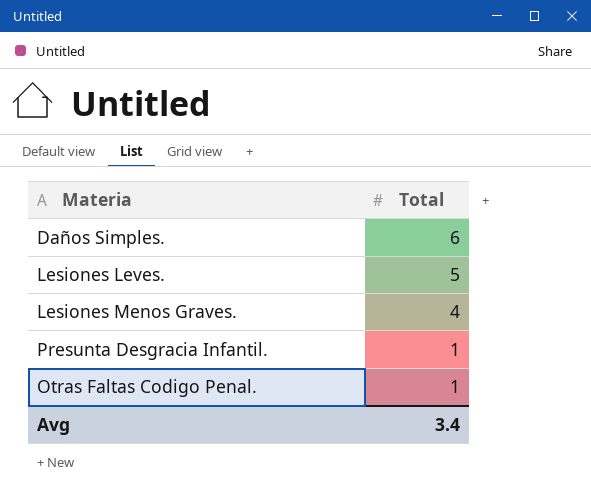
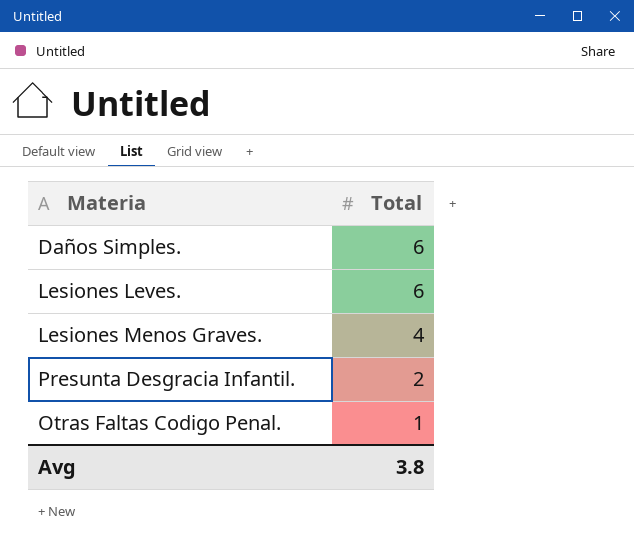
Lesiones Leves. | Total: 5 -> 6
Presunta Desgracia Infantil. | Total: 1 -> 2
Avg | Total: 3.4 -> 3.8

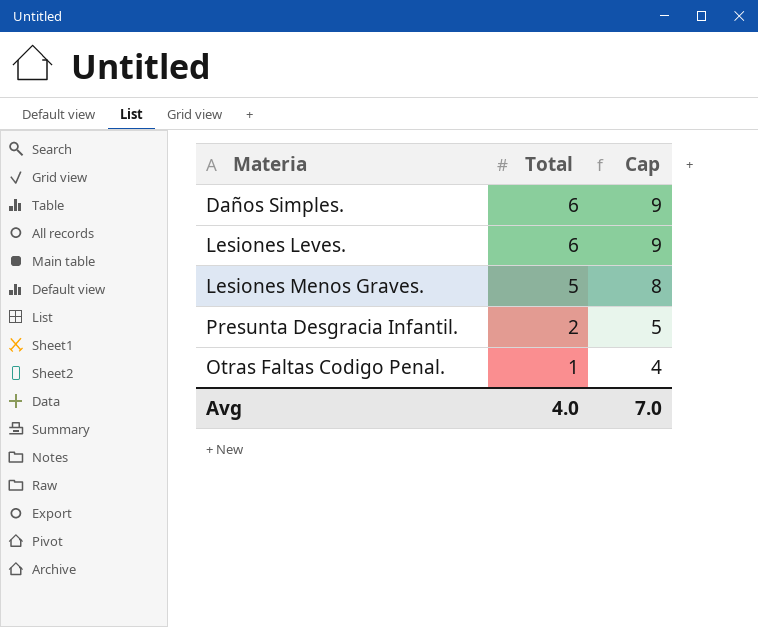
column Cap | formula: none -> [Total] + 3
Lesiones Menos Graves. | Total: 4 -> 5
Avg | Total: 3.8 -> 4.0

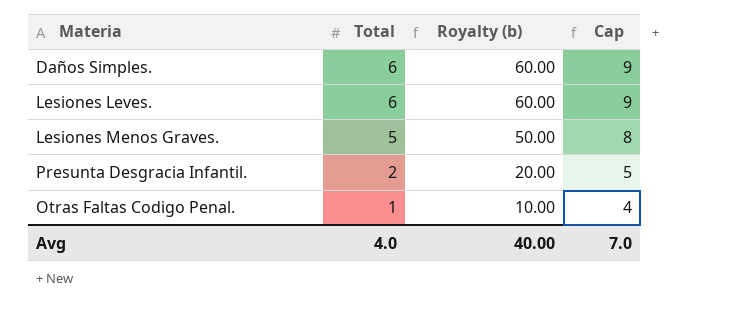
column Royalty (b) | formula: none -> [Total] * 10

